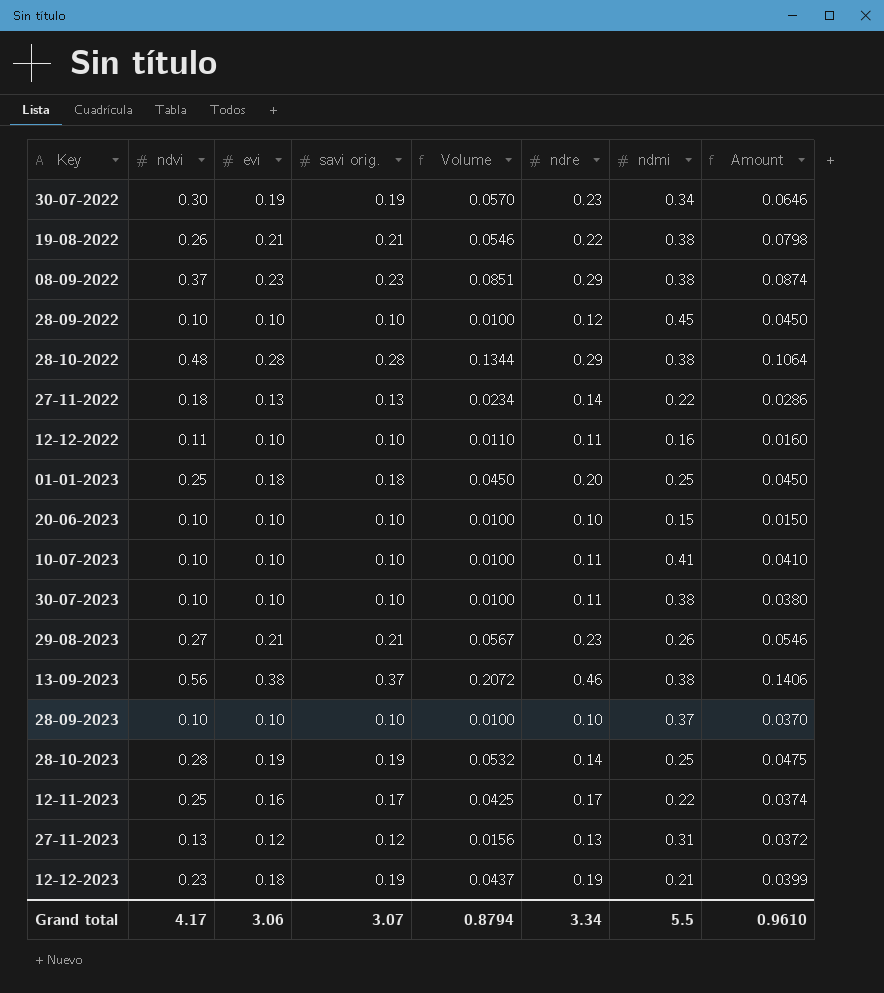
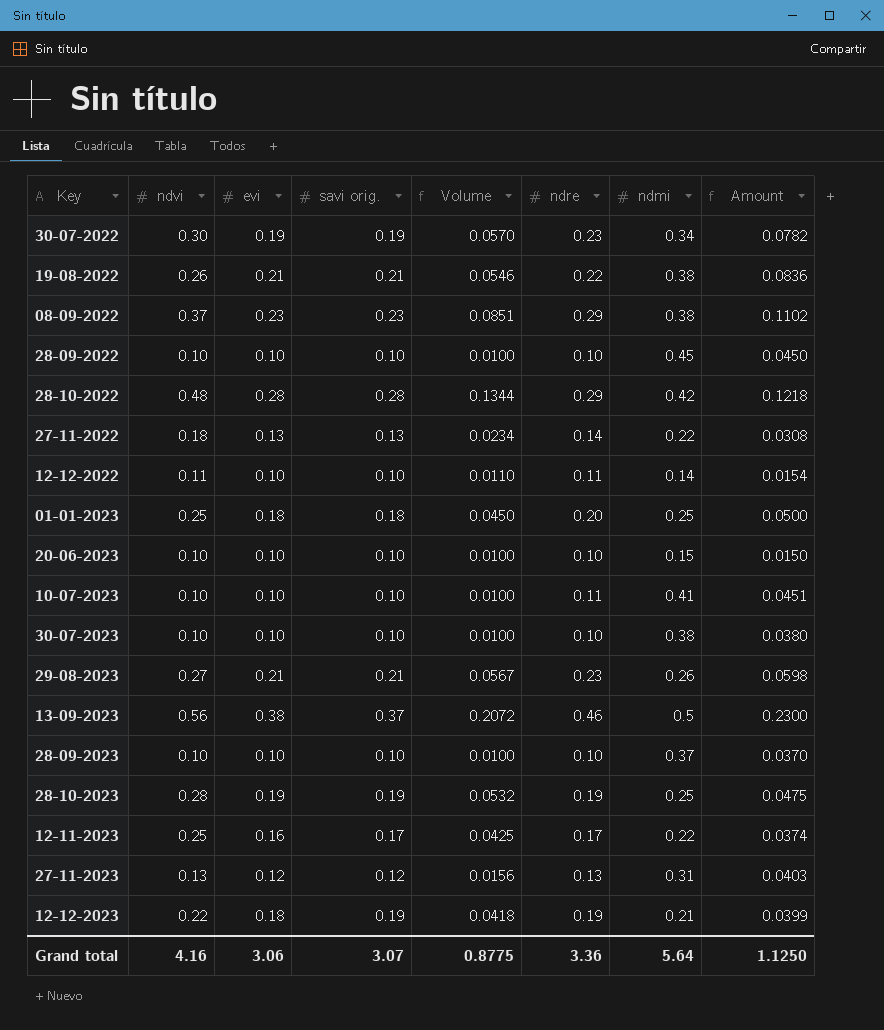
column Amount | formula: [savi orig.] * [ndmi] -> [ndre] * [ndmi]
28-09-2022 | ndre: 0.12 -> 0.10
28-10-2022 | ndmi: 0.38 -> 0.42
12-12-2022 | ndmi: 0.16 -> 0.14
30-07-2023 | ndre: 0.11 -> 0.10
13-09-2023 | ndmi: 0.38 -> 0.5
28-10-2023 | ndre: 0.14 -> 0.19
12-12-2023 | ndvi: 0.23 -> 0.22
12-12-2023 | Volume: 0.0437 -> 0.0418
Grand total | ndvi: 4.17 -> 4.16
Grand total | Volume: 0.8794 -> 0.8775
Grand total | ndre: 3.34 -> 3.36
Grand total | ndmi: 5.5 -> 5.64
Grand total | Amount: 0.9610 -> 1.1250

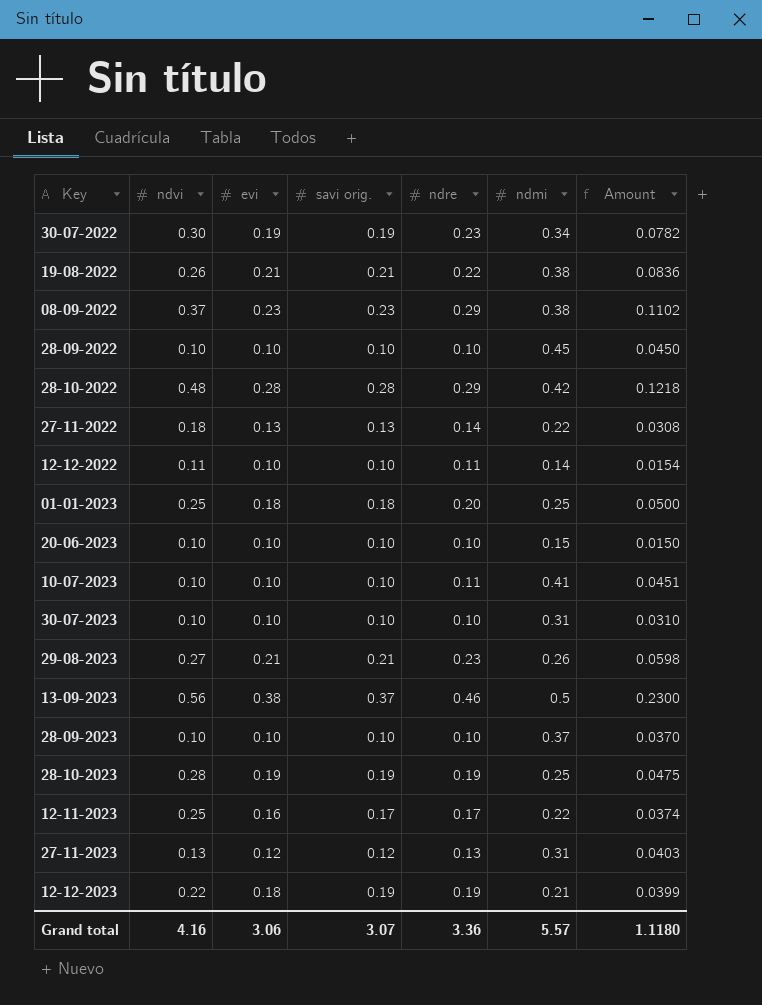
column Volume | formula: [ndvi] * [savi orig.] -> none
30-07-2023 | ndmi: 0.38 -> 0.31
30-07-2023 | Amount: 0.0380 -> 0.0310
Grand total | ndmi: 5.64 -> 5.57
Grand total | Amount: 1.1250 -> 1.1180

